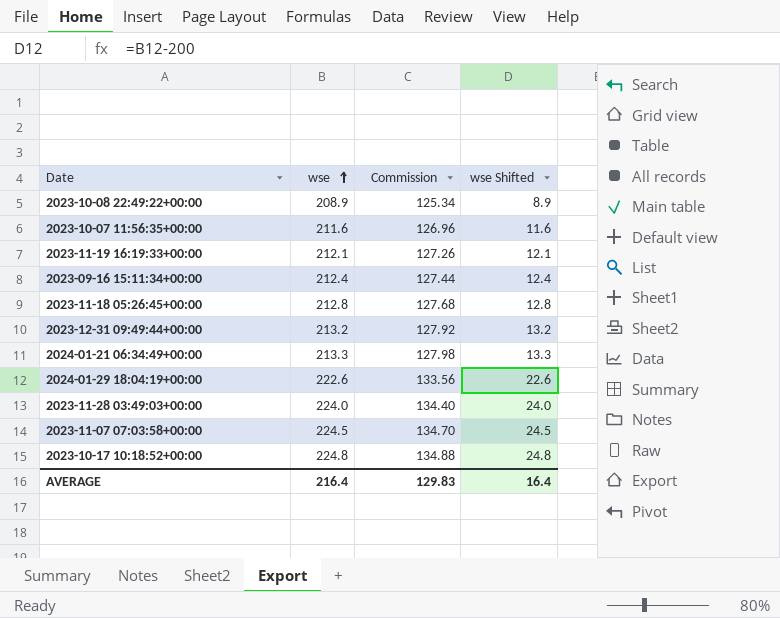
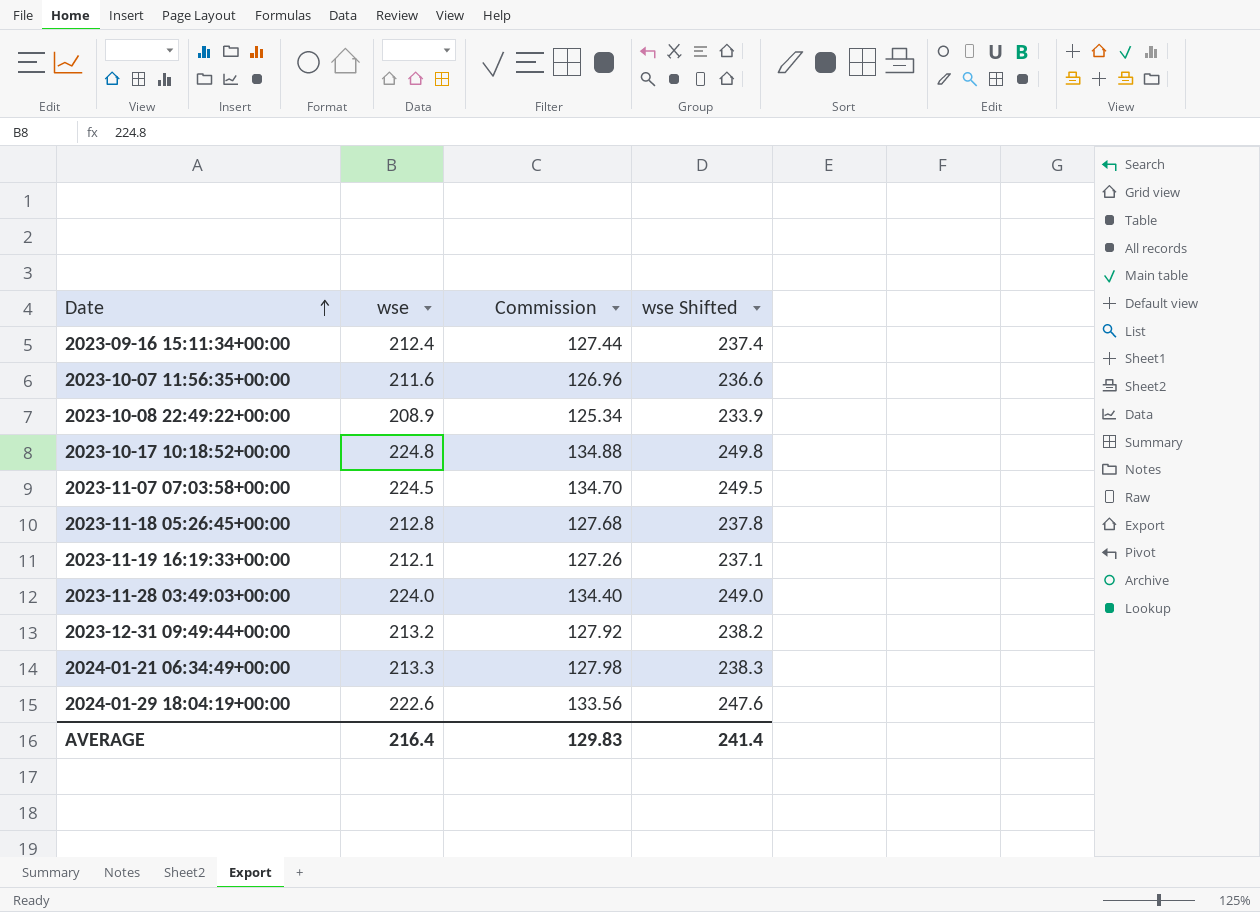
row order: wse ascending -> Date ascending
column wse Shifted | formula: [wse] - 200 -> [wse] + 25
AVERAGE | wse Shifted: 16.4 -> 241.4

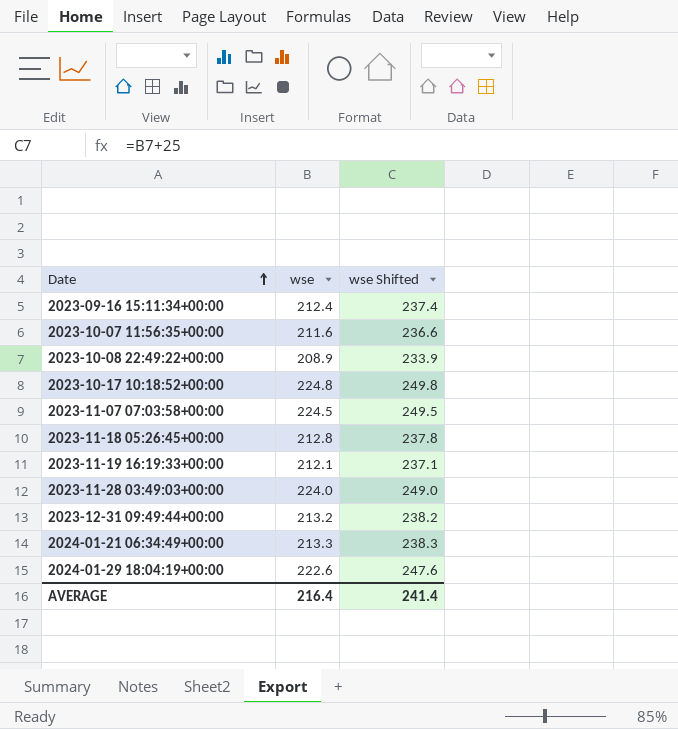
column Commission | formula: [wse] * 0.6 -> none

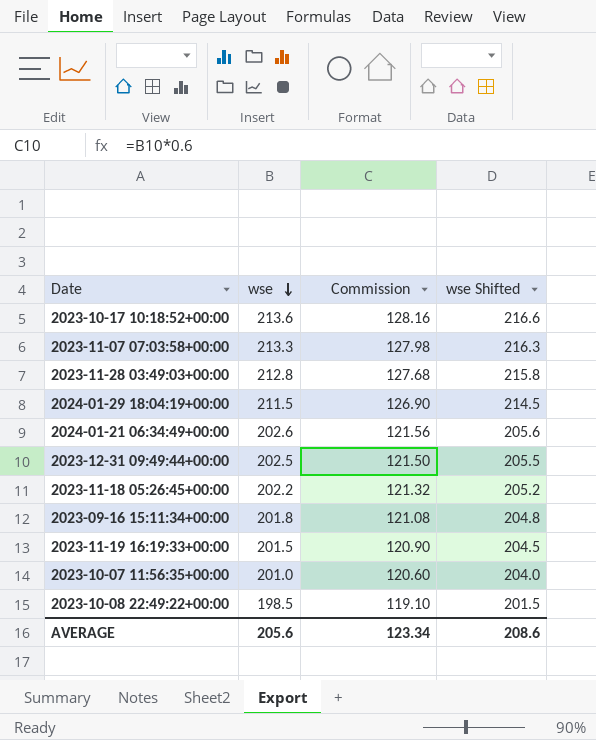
row order: Date ascending -> wse descending
column Commission | formula: none -> [wse] * 0.6
column wse Shifted | formula: [wse] + 25 -> [wse] + 3
2023-10-17 10:18:52+00:00 | wse: 224.8 -> 213.6
2023-11-07 07:03:58+00:00 | wse: 224.5 -> 213.3
2023-11-28 03:49:03+00:00 | wse: 224.0 -> 212.8
2024-01-29 18:04:19+00:00 | wse: 222.6 -> 211.5
2024-01-21 06:34:49+00:00 | wse: 213.3 -> 202.6
2023-12-31 09:49:44+00:00 | wse: 213.2 -> 202.5
2023-11-18 05:26:45+00:00 | wse: 212.8 -> 202.2
2023-09-16 15:11:34+00:00 | wse: 212.4 -> 201.8
2023-11-19 16:19:33+00:00 | wse: 212.1 -> 201.5
2023-10-07 11:56:35+00:00 | wse: 211.6 -> 201.0
2023-10-08 22:49:22+00:00 | wse: 208.9 -> 198.5
AVERAGE | wse: 216.4 -> 205.6
AVERAGE | wse Shifted: 241.4 -> 208.6

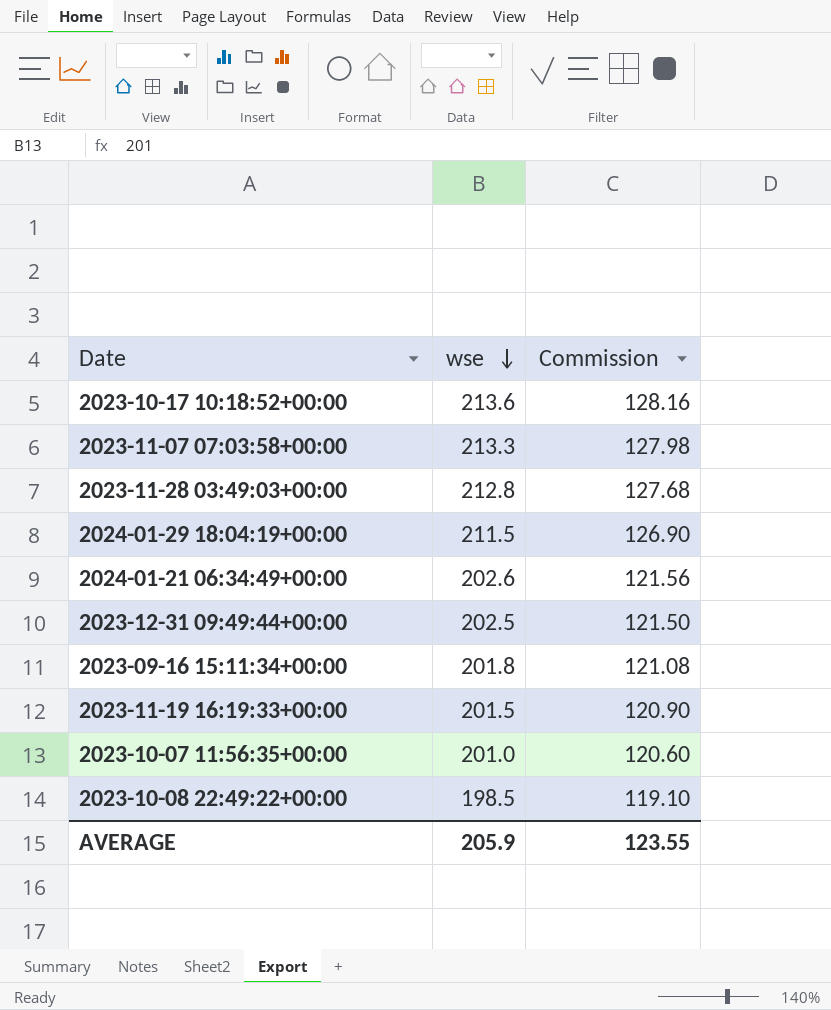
column wse Shifted | formula: [wse] + 3 -> none
row 2023-11-18 05:26:45+00:00: 202.2 | 121.32 | 205.2 -> none
AVERAGE | wse: 205.6 -> 205.9
AVERAGE | Commission: 123.34 -> 123.55

